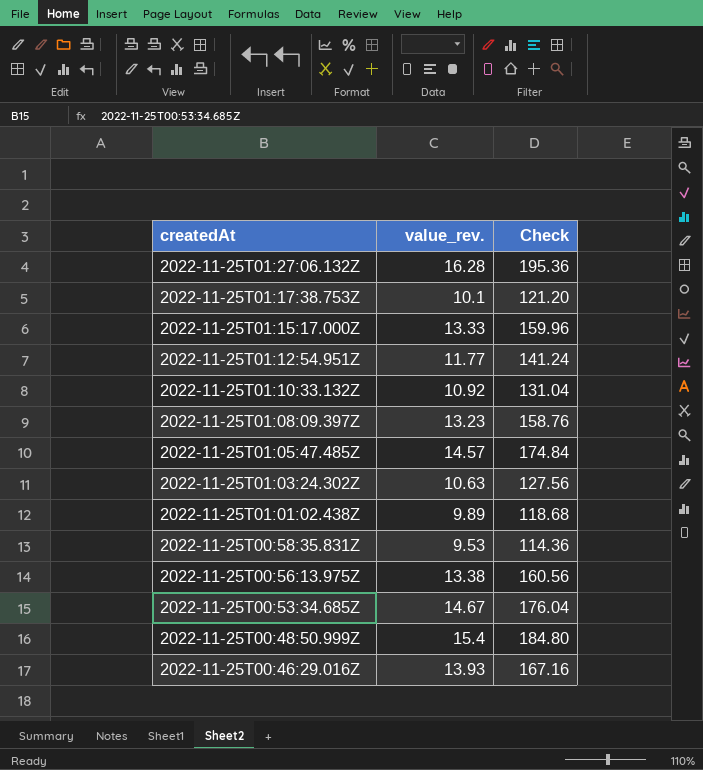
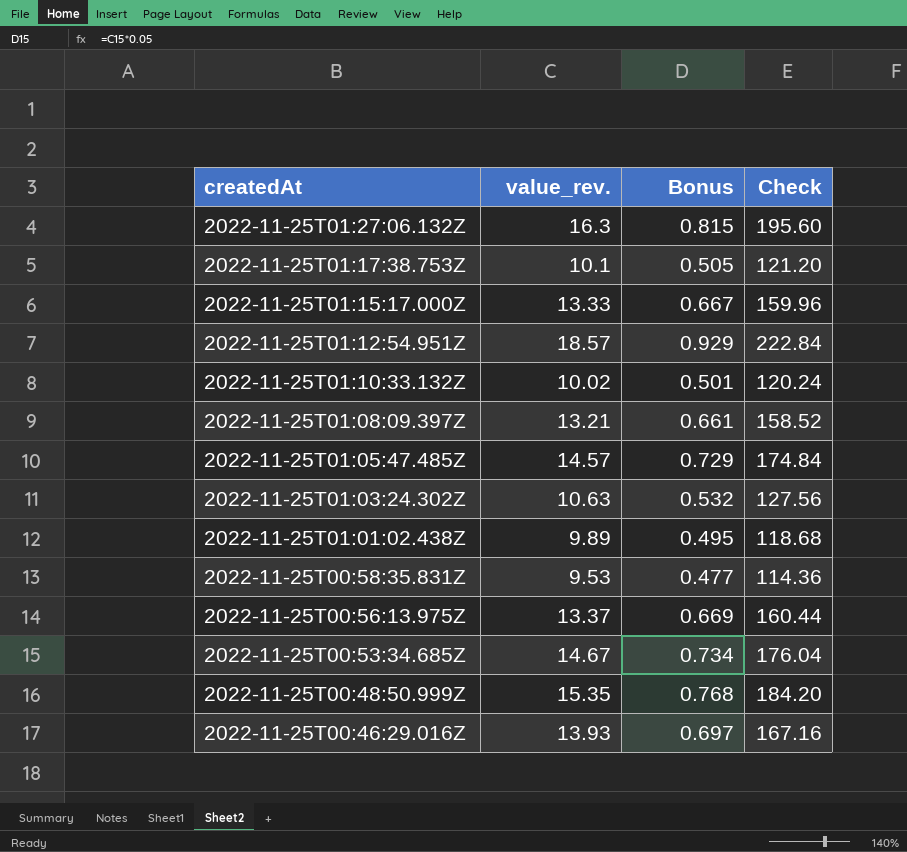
column Bonus | formula: none -> [value_rev.] * 0.05
2022-11-25T01:27:06.132Z | value_rev.: 16.28 -> 16.3
2022-11-25T01:27:06.132Z | Check: 195.36 -> 195.60
2022-11-25T01:12:54.951Z | value_rev.: 11.77 -> 18.57
2022-11-25T01:12:54.951Z | Check: 141.24 -> 222.84
2022-11-25T01:10:33.132Z | value_rev.: 10.92 -> 10.02
2022-11-25T01:10:33.132Z | Check: 131.04 -> 120.24
2022-11-25T01:08:09.397Z | value_rev.: 13.23 -> 13.21
2022-11-25T01:08:09.397Z | Check: 158.76 -> 158.52
2022-11-25T00:56:13.975Z | value_rev.: 13.38 -> 13.37
2022-11-25T00:56:13.975Z | Check: 160.56 -> 160.44
2022-11-25T00:48:50.999Z | value_rev.: 15.4 -> 15.35
2022-11-25T00:48:50.999Z | Check: 184.80 -> 184.20

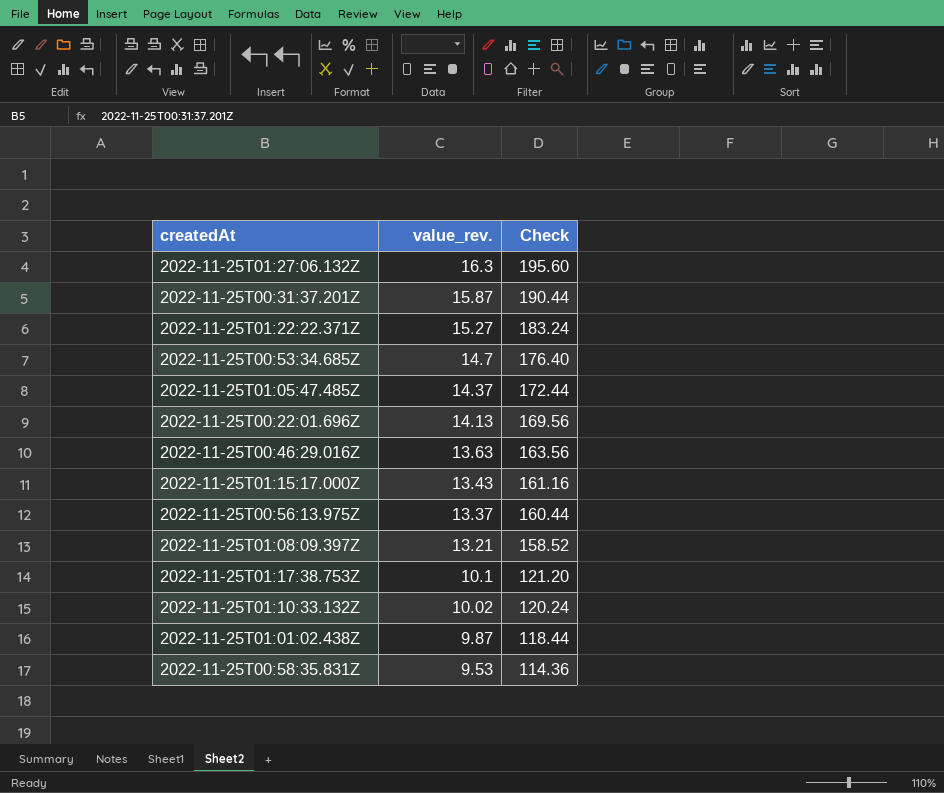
row order: createdAt descending -> value_rev. descending
column Bonus | formula: [value_rev.] * 0.05 -> none
row 2022-11-25T01:12:54.951Z: 18.57 | 0.929 | 222.84 -> none
row 2022-11-25T01:03:24.302Z: 10.63 | 0.532 | 127.56 -> none
row 2022-11-25T00:48:50.999Z: 15.35 | 0.768 | 184.20 -> none
row 2022-11-25T00:31:37.201Z: none -> 15.87 | 190.44
row 2022-11-25T01:22:22.371Z: none -> 15.27 | 183.24
2022-11-25T00:53:34.685Z | value_rev.: 14.67 -> 14.7
2022-11-25T00:53:34.685Z | Check: 176.04 -> 176.40
2022-11-25T01:05:47.485Z | value_rev.: 14.57 -> 14.37
2022-11-25T01:05:47.485Z | Check: 174.84 -> 172.44
row 2022-11-25T00:22:01.696Z: none -> 14.13 | 169.56
2022-11-25T00:46:29.016Z | value_rev.: 13.93 -> 13.63
2022-11-25T00:46:29.016Z | Check: 167.16 -> 163.56
2022-11-25T01:15:17.000Z | value_rev.: 13.33 -> 13.43
2022-11-25T01:15:17.000Z | Check: 159.96 -> 161.16
2022-11-25T01:01:02.438Z | value_rev.: 9.89 -> 9.87
2022-11-25T01:01:02.438Z | Check: 118.68 -> 118.44

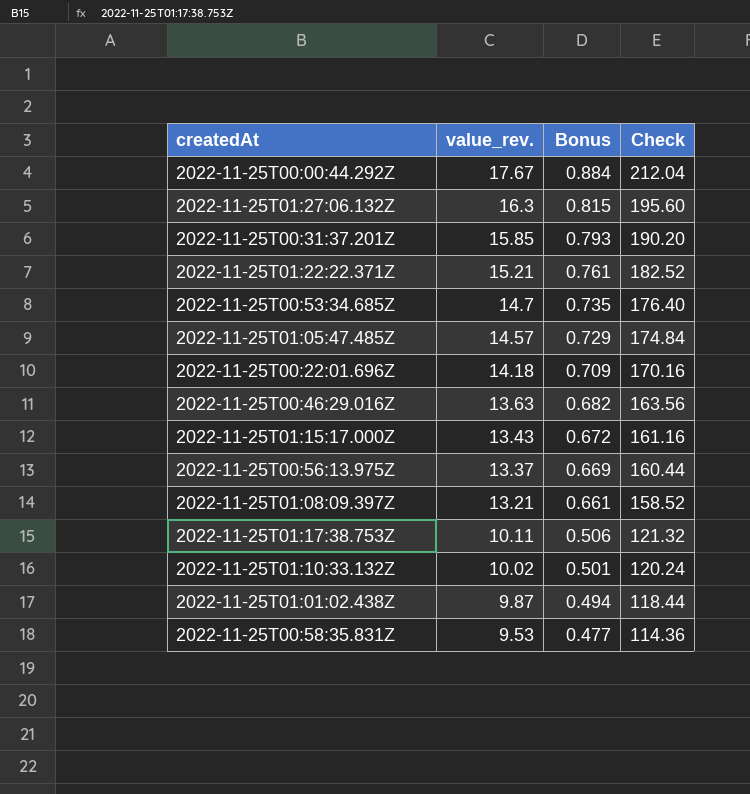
column Bonus | formula: none -> [value_rev.] * 0.05
row 2022-11-25T00:00:44.292Z: none -> 17.67 | 0.884 | 212.04
2022-11-25T00:31:37.201Z | value_rev.: 15.87 -> 15.85
2022-11-25T00:31:37.201Z | Check: 190.44 -> 190.20
2022-11-25T01:22:22.371Z | value_rev.: 15.27 -> 15.21
2022-11-25T01:22:22.371Z | Check: 183.24 -> 182.52
2022-11-25T01:05:47.485Z | value_rev.: 14.37 -> 14.57
2022-11-25T01:05:47.485Z | Check: 172.44 -> 174.84
2022-11-25T00:22:01.696Z | value_rev.: 14.13 -> 14.18
2022-11-25T00:22:01.696Z | Check: 169.56 -> 170.16
2022-11-25T01:17:38.753Z | value_rev.: 10.1 -> 10.11
2022-11-25T01:17:38.753Z | Check: 121.20 -> 121.32

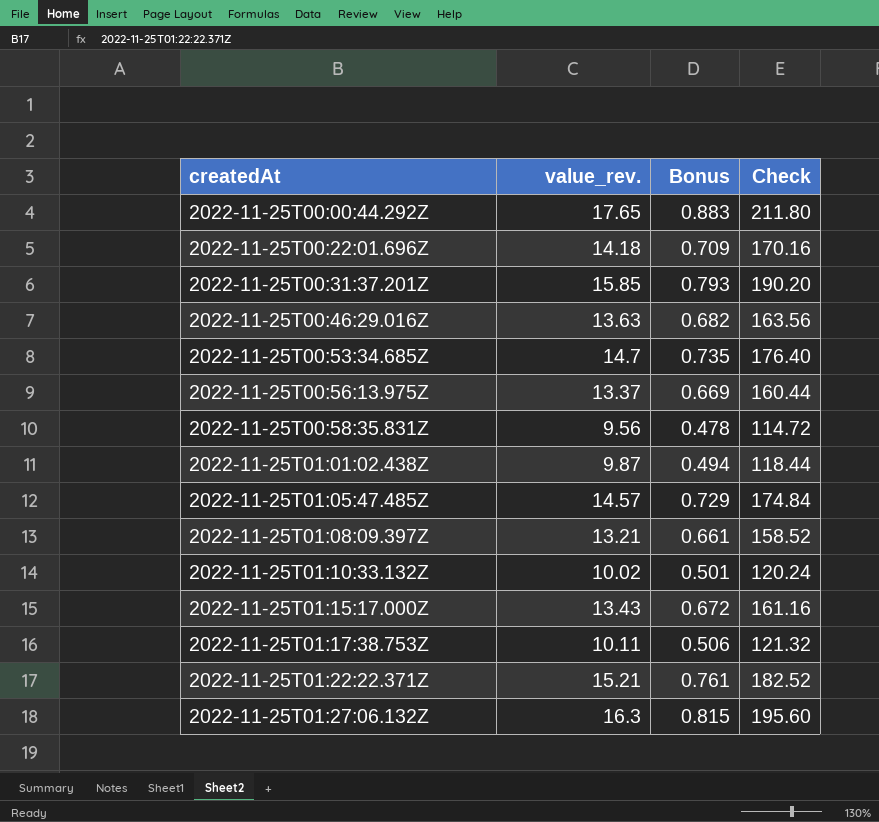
row order: value_rev. descending -> createdAt ascending
2022-11-25T00:00:44.292Z | value_rev.: 17.67 -> 17.65
2022-11-25T00:00:44.292Z | Bonus: 0.884 -> 0.883
2022-11-25T00:00:44.292Z | Check: 212.04 -> 211.80
2022-11-25T00:58:35.831Z | value_rev.: 9.53 -> 9.56
2022-11-25T00:58:35.831Z | Bonus: 0.477 -> 0.478
2022-11-25T00:58:35.831Z | Check: 114.36 -> 114.72

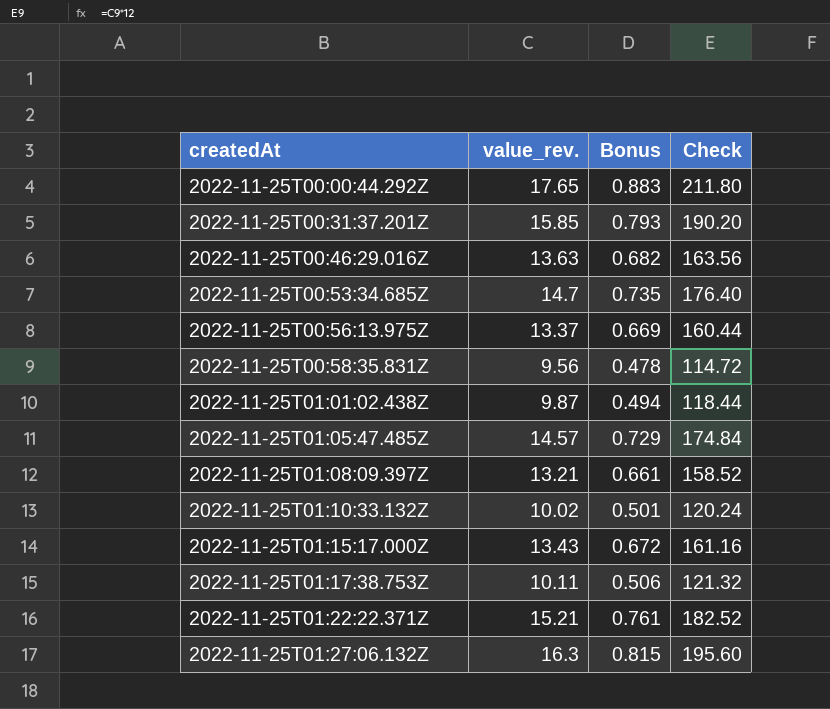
row 2022-11-25T00:22:01.696Z: 14.18 | 0.709 | 170.16 -> none

